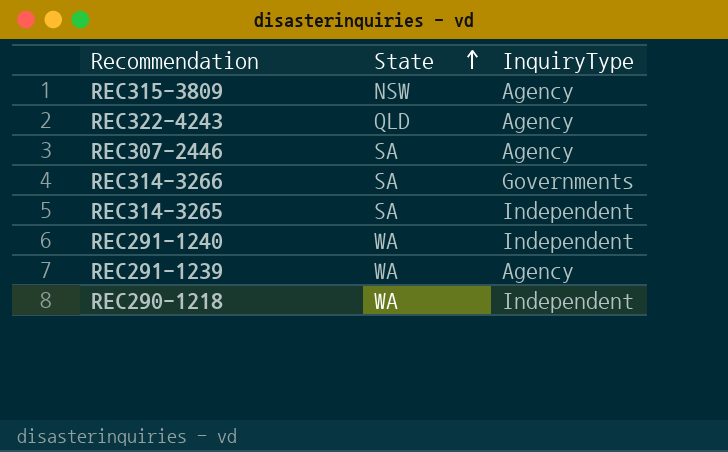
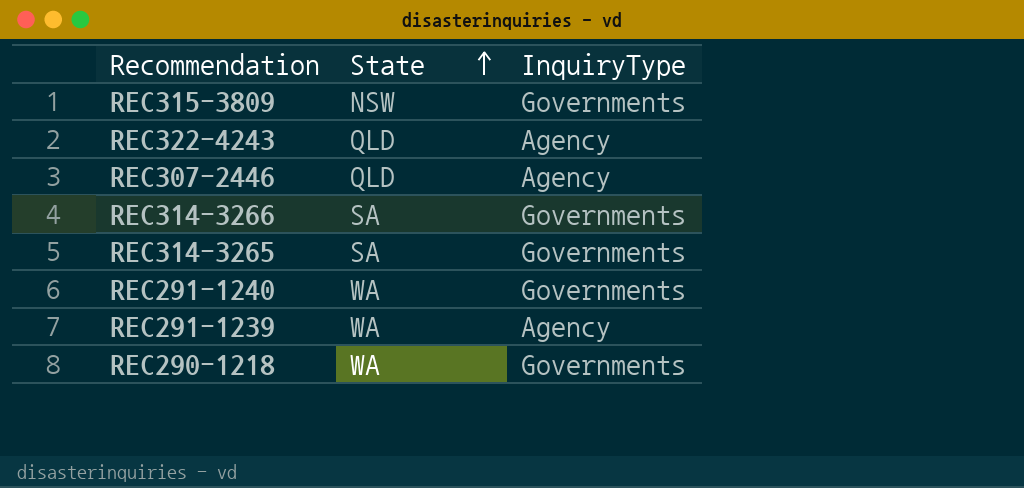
REC315-3809 | InquiryType: Agency -> Governments
REC307-2446 | State: SA -> QLD
REC314-3265 | InquiryType: Independent -> Governments
REC291-1240 | InquiryType: Independent -> Governments
REC290-1218 | InquiryType: Independent -> Governments

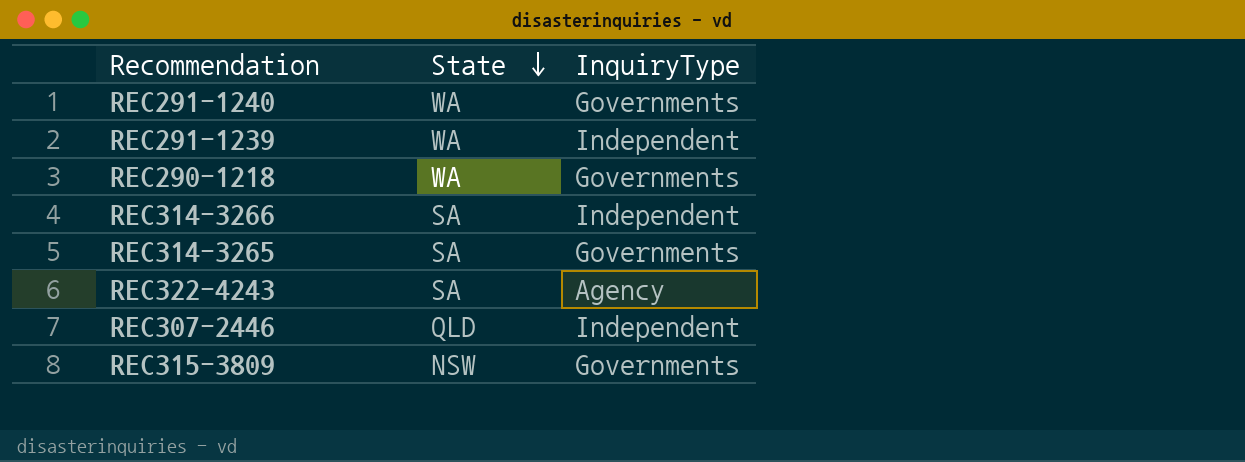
row order: State ascending -> State descending
REC291-1239 | InquiryType: Agency -> Independent
REC314-3266 | InquiryType: Governments -> Independent
REC322-4243 | State: QLD -> SA
REC307-2446 | InquiryType: Agency -> Independent

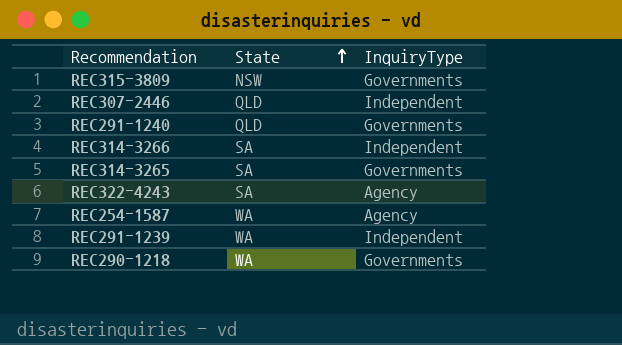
row order: State descending -> State ascending
REC291-1240 | State: WA -> QLD
row REC254-1587: none -> WA | Agency

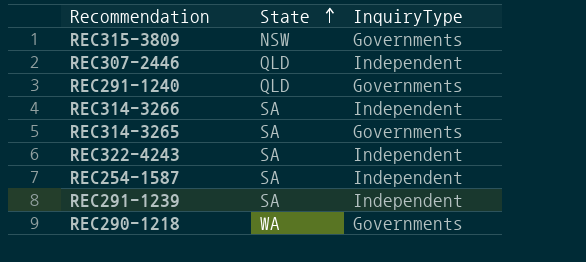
REC322-4243 | InquiryType: Agency -> Independent
REC254-1587 | State: WA -> SA
REC254-1587 | InquiryType: Agency -> Independent
REC291-1239 | State: WA -> SA

